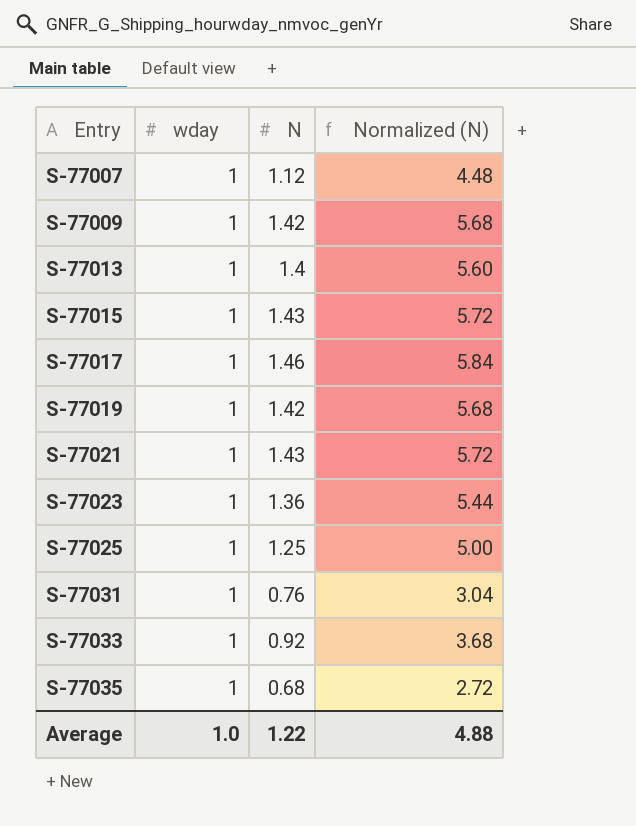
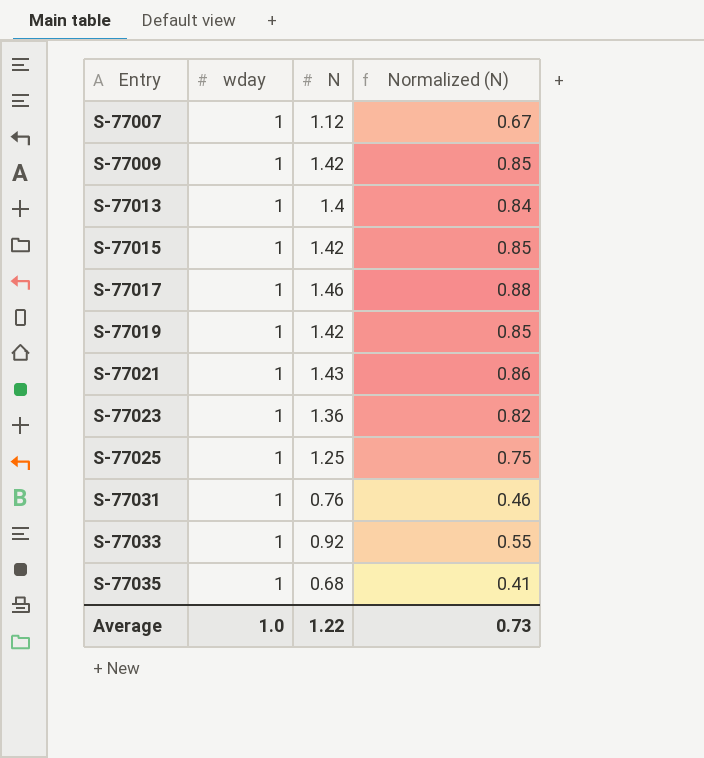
column Normalized (N) | formula: [N] * 4 -> [N] * 0.6
S-77015 | N: 1.43 -> 1.42
Average | Normalized (N): 4.88 -> 0.73

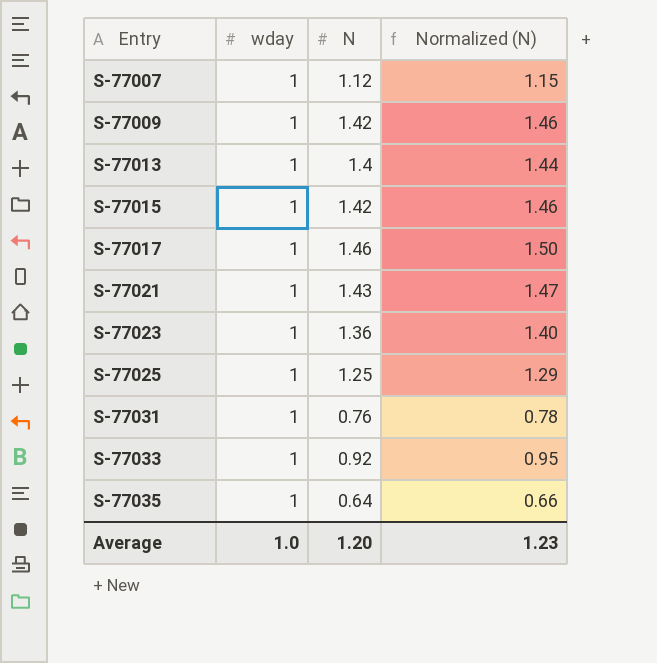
column Normalized (N) | formula: [N] * 0.6 -> [N] * 1.03
row S-77019: 1 | 1.42 | 0.85 -> none
S-77035 | N: 0.68 -> 0.64
Average | N: 1.22 -> 1.20
Average | Normalized (N): 0.73 -> 1.23

